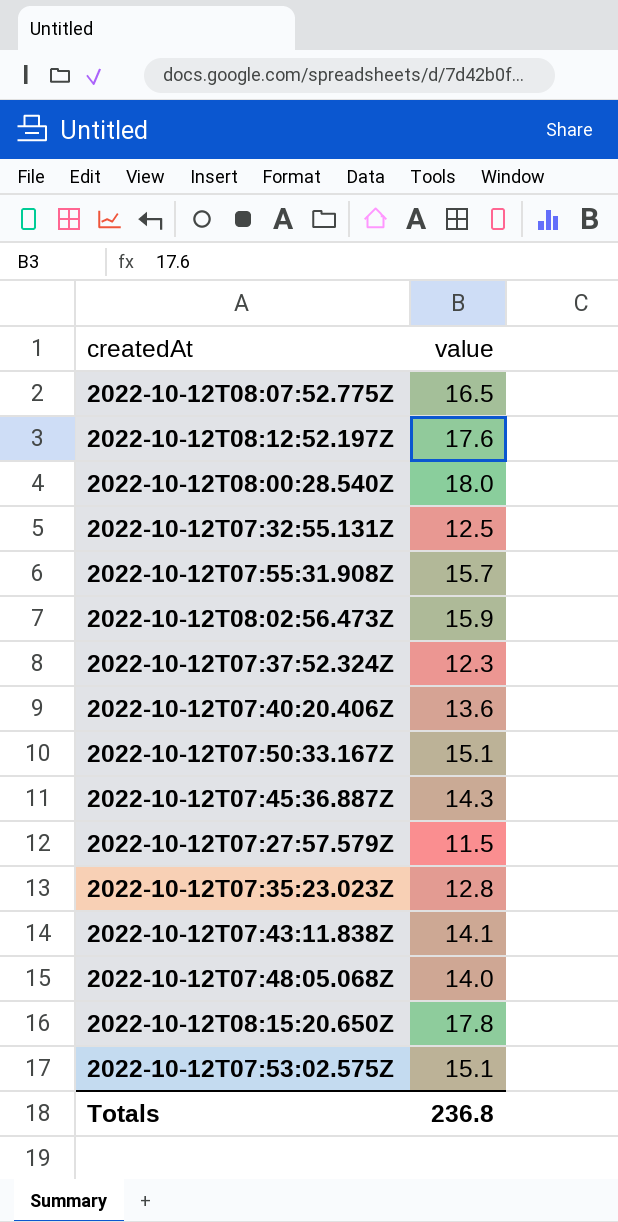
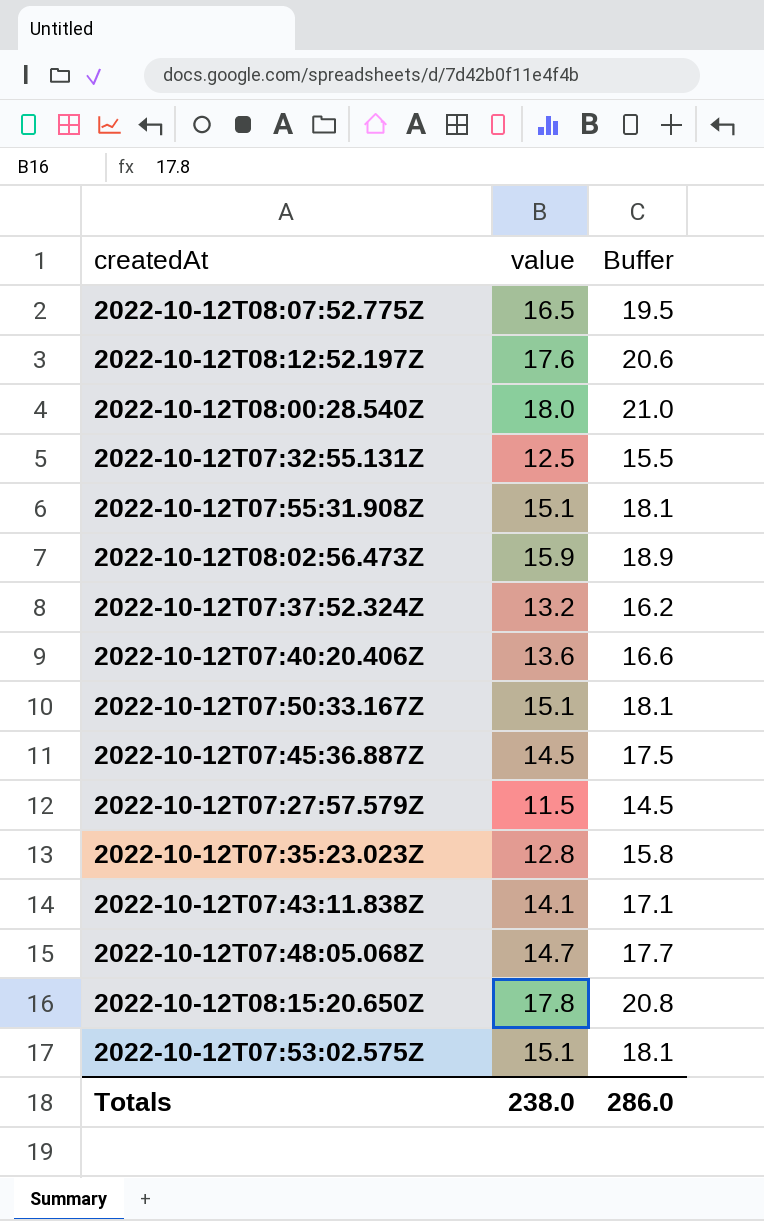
column Buffer | formula: none -> [value] + 3
2022-10-12T07:55:31.908Z | value: 15.7 -> 15.1
2022-10-12T07:37:52.324Z | value: 12.3 -> 13.2
2022-10-12T07:45:36.887Z | value: 14.3 -> 14.5
2022-10-12T07:48:05.068Z | value: 14.0 -> 14.7
Totals | value: 236.8 -> 238.0

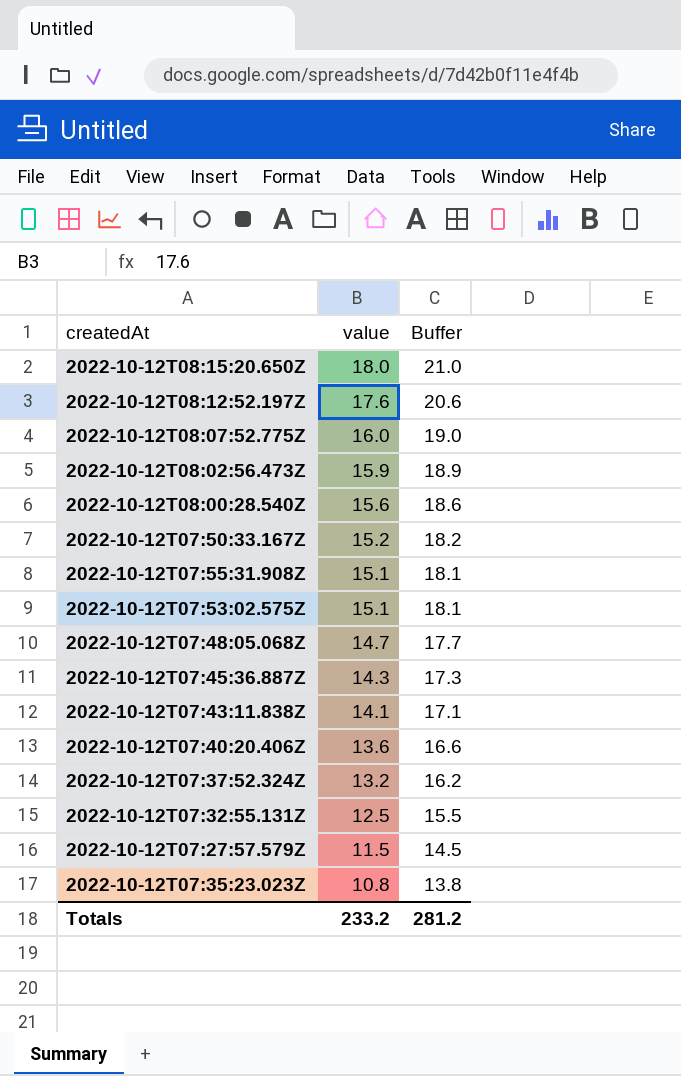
row order: none -> value descending
2022-10-12T08:15:20.650Z | value: 17.8 -> 18.0
2022-10-12T08:15:20.650Z | Buffer: 20.8 -> 21.0
2022-10-12T08:07:52.775Z | value: 16.5 -> 16.0
2022-10-12T08:07:52.775Z | Buffer: 19.5 -> 19.0
2022-10-12T08:00:28.540Z | value: 18.0 -> 15.6
2022-10-12T08:00:28.540Z | Buffer: 21.0 -> 18.6
2022-10-12T07:50:33.167Z | value: 15.1 -> 15.2
2022-10-12T07:50:33.167Z | Buffer: 18.1 -> 18.2
2022-10-12T07:45:36.887Z | value: 14.5 -> 14.3
2022-10-12T07:45:36.887Z | Buffer: 17.5 -> 17.3
2022-10-12T07:35:23.023Z | value: 12.8 -> 10.8
2022-10-12T07:35:23.023Z | Buffer: 15.8 -> 13.8
Totals | value: 238.0 -> 233.2
Totals | Buffer: 286.0 -> 281.2

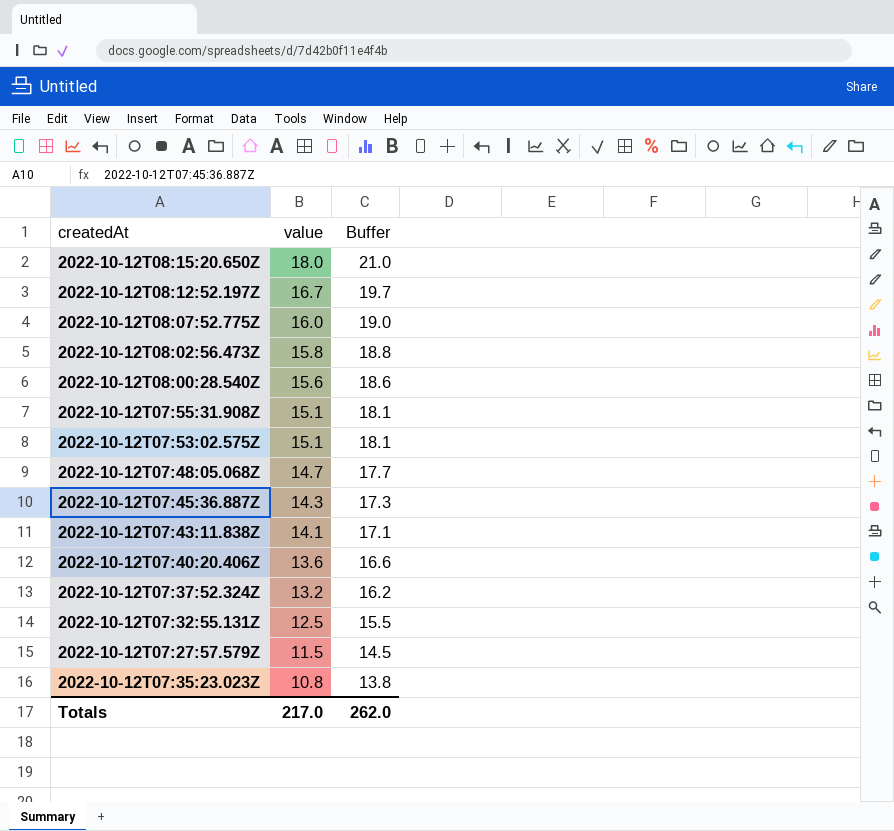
row 2022-10-12T07:50:33.167Z: 15.2 | 18.2 -> none
2022-10-12T08:12:52.197Z | value: 17.6 -> 16.7
2022-10-12T08:12:52.197Z | Buffer: 20.6 -> 19.7
2022-10-12T08:02:56.473Z | value: 15.9 -> 15.8
2022-10-12T08:02:56.473Z | Buffer: 18.9 -> 18.8
Totals | value: 233.2 -> 217.0
Totals | Buffer: 281.2 -> 262.0

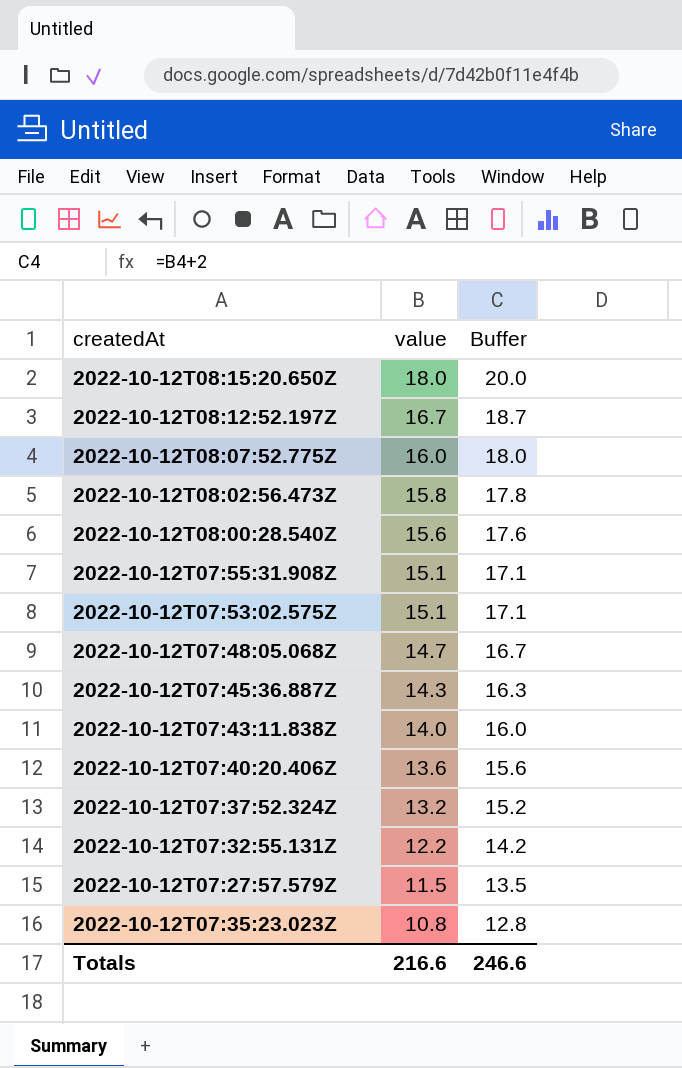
column Buffer | formula: [value] + 3 -> [value] + 2
2022-10-12T07:43:11.838Z | value: 14.1 -> 14.0
2022-10-12T07:32:55.131Z | value: 12.5 -> 12.2
Totals | value: 217.0 -> 216.6
Totals | Buffer: 262.0 -> 246.6

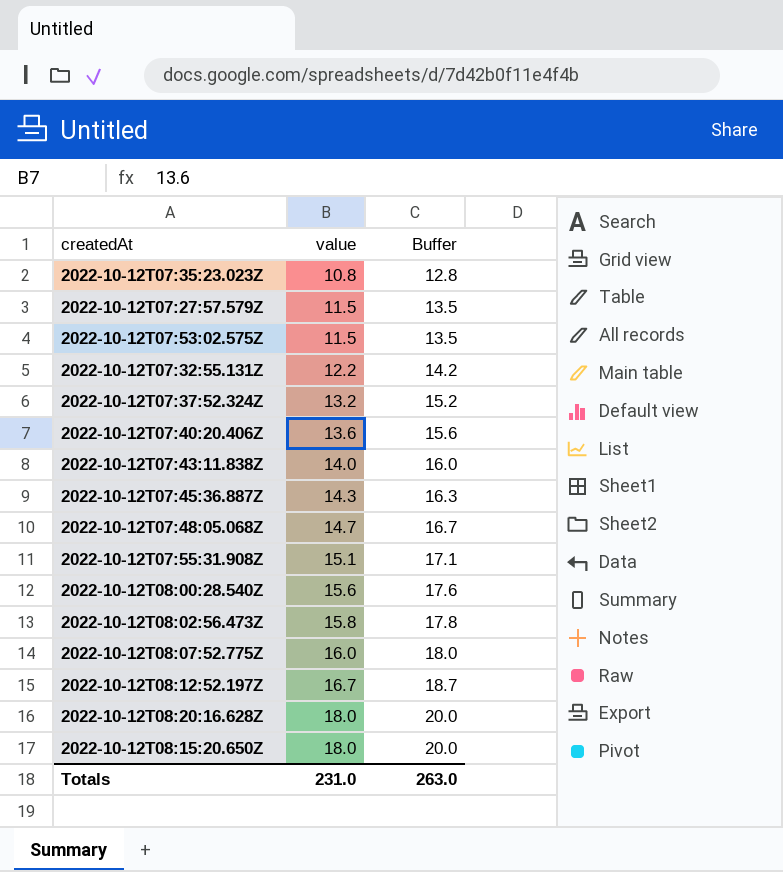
row order: value descending -> value ascending
2022-10-12T07:53:02.575Z | value: 15.1 -> 11.5
2022-10-12T07:53:02.575Z | Buffer: 17.1 -> 13.5
row 2022-10-12T08:20:16.628Z: none -> 18.0 | 20.0
Totals | value: 216.6 -> 231.0
Totals | Buffer: 246.6 -> 263.0

